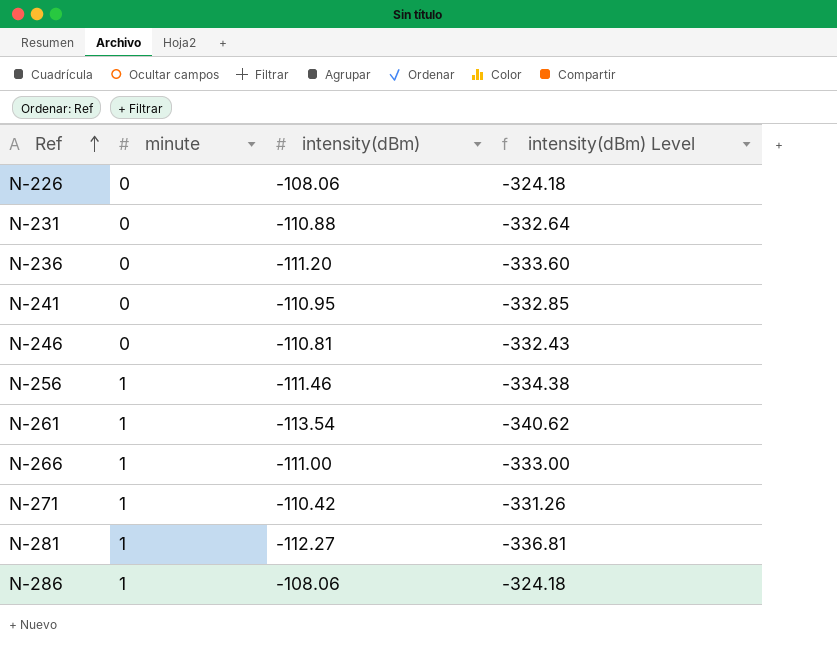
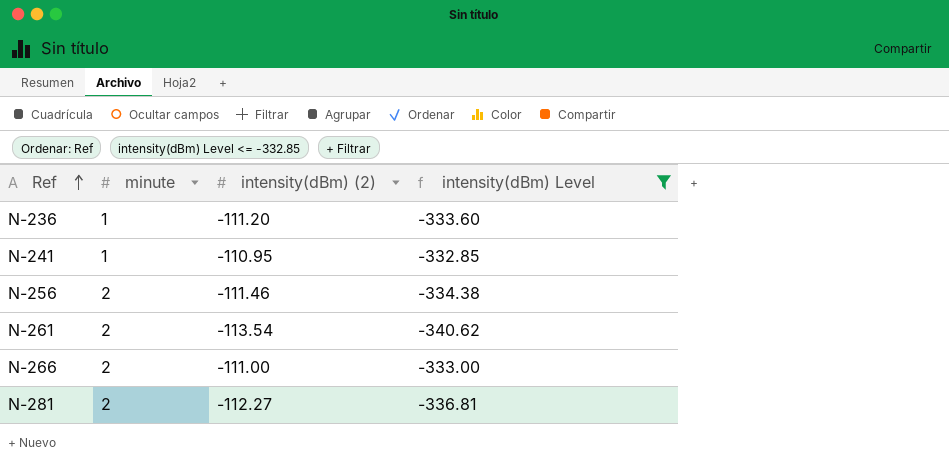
filter: none -> intensity(dBm) Level <= -332.85
column name: intensity(dBm) -> intensity(dBm) (2)
N-236 | minute: 0 -> 1
N-241 | minute: 0 -> 1
N-256 | minute: 1 -> 2
N-261 | minute: 1 -> 2
N-266 | minute: 1 -> 2
N-281 | minute: 1 -> 2

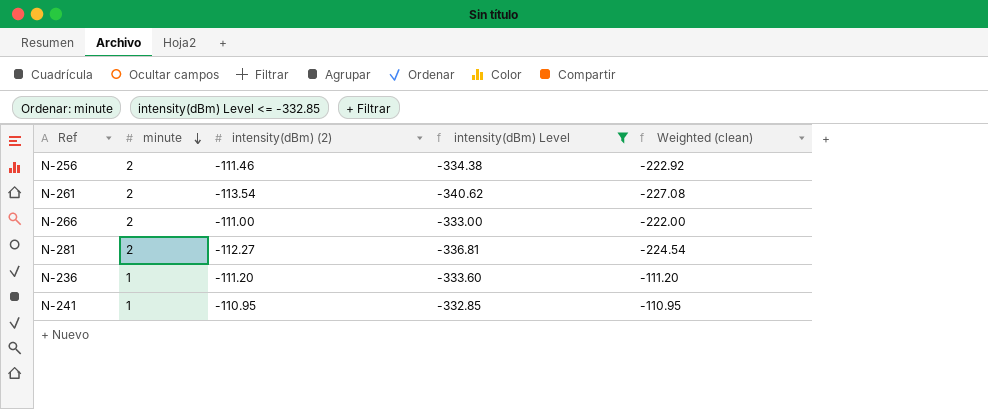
row order: Ref ascending -> minute descending
column Weighted (clean) | formula: none -> [minute] * [intensity(dBm) (2)]

